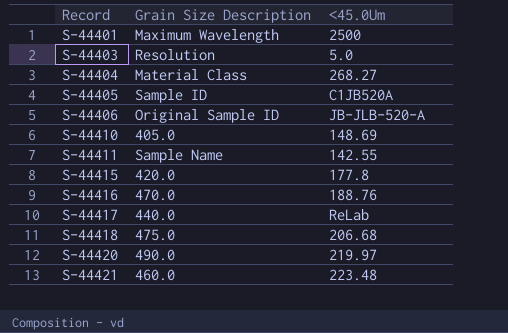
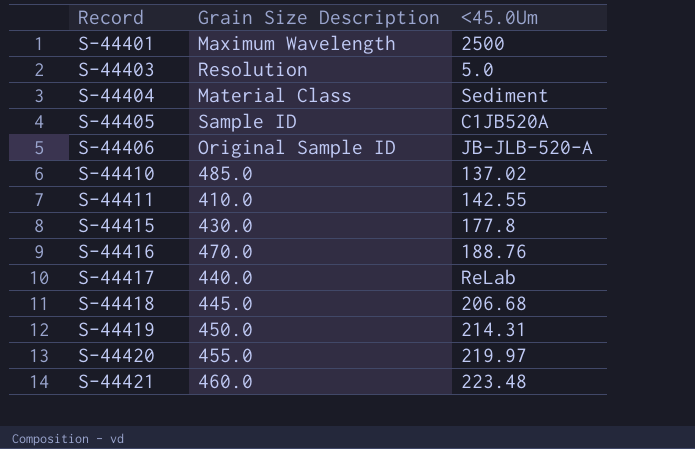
S-44404 | <45.0Um: 268.27 -> Sediment
S-44410 | Grain Size Description: 405.0 -> 485.0
S-44410 | <45.0Um: 148.69 -> 137.02
S-44411 | Grain Size Description: Sample Name -> 410.0
S-44415 | Grain Size Description: 420.0 -> 430.0
S-44418 | Grain Size Description: 475.0 -> 445.0
row S-44419: none -> 450.0 | 214.31
S-44420 | Grain Size Description: 490.0 -> 455.0

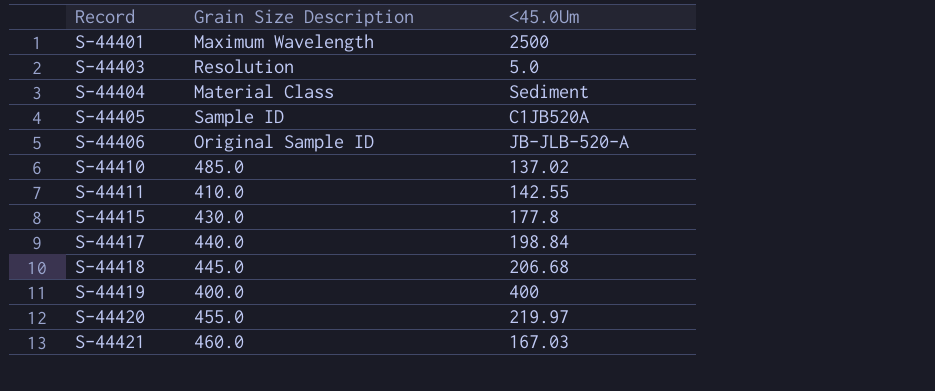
row S-44416: 470.0 | 188.76 -> none
S-44417 | <45.0Um: ReLab -> 198.84
S-44419 | Grain Size Description: 450.0 -> 400.0
S-44419 | <45.0Um: 214.31 -> 400
S-44421 | <45.0Um: 223.48 -> 167.03

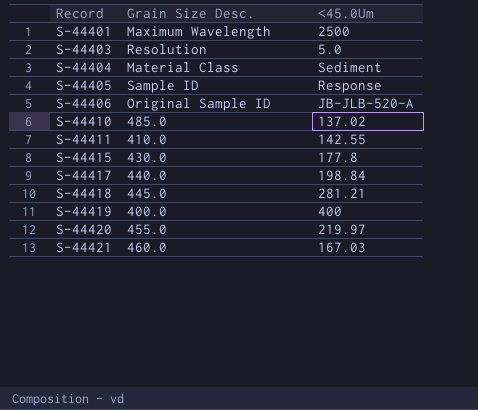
column name: Grain Size Description -> Grain Size Desc.
S-44405 | <45.0Um: C1JB520A -> Response
S-44418 | <45.0Um: 206.68 -> 281.21

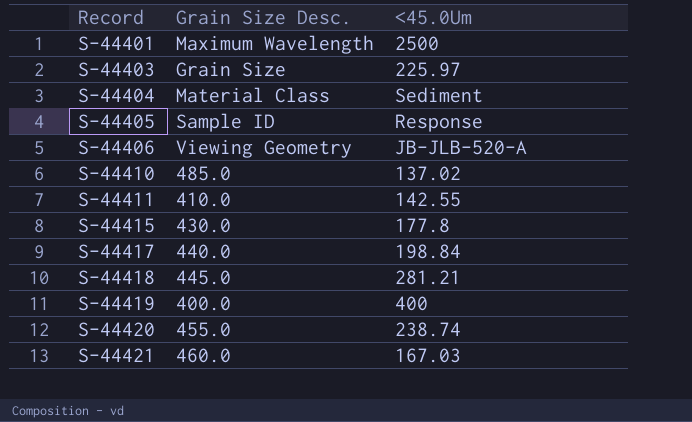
S-44403 | Grain Size Desc.: Resolution -> Grain Size
S-44403 | <45.0Um: 5.0 -> 225.97
S-44406 | Grain Size Desc.: Original Sample ID -> Viewing Geometry
S-44420 | <45.0Um: 219.97 -> 238.74

